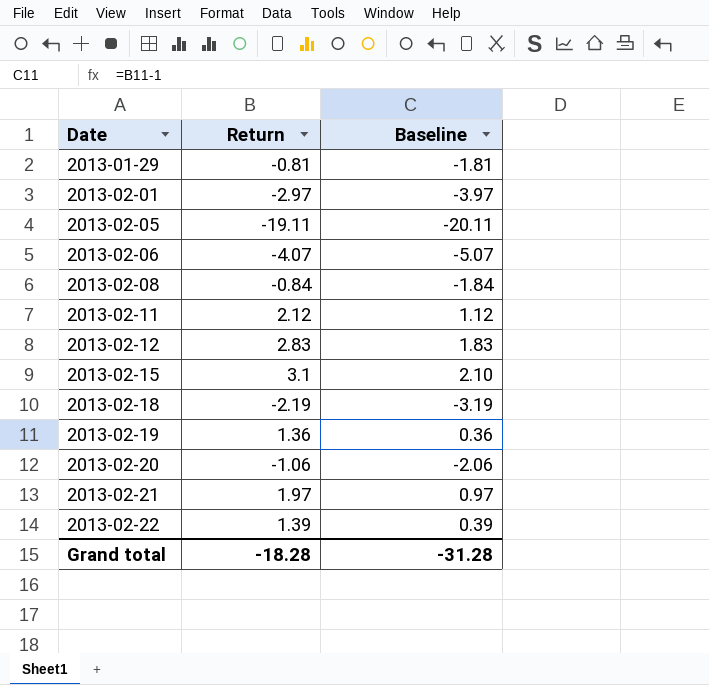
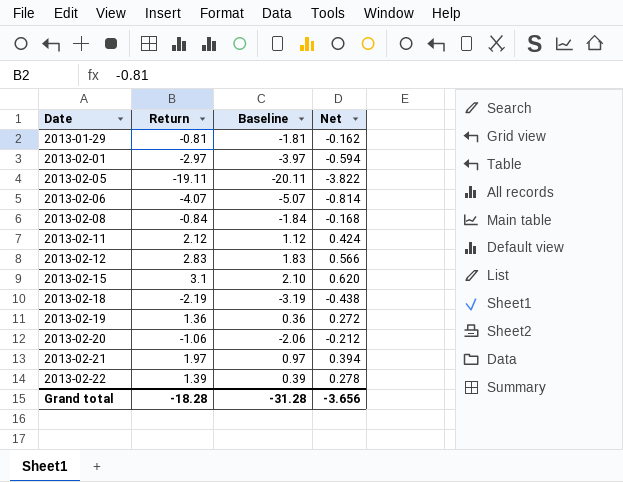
column Net | formula: none -> [Return] * 0.2

